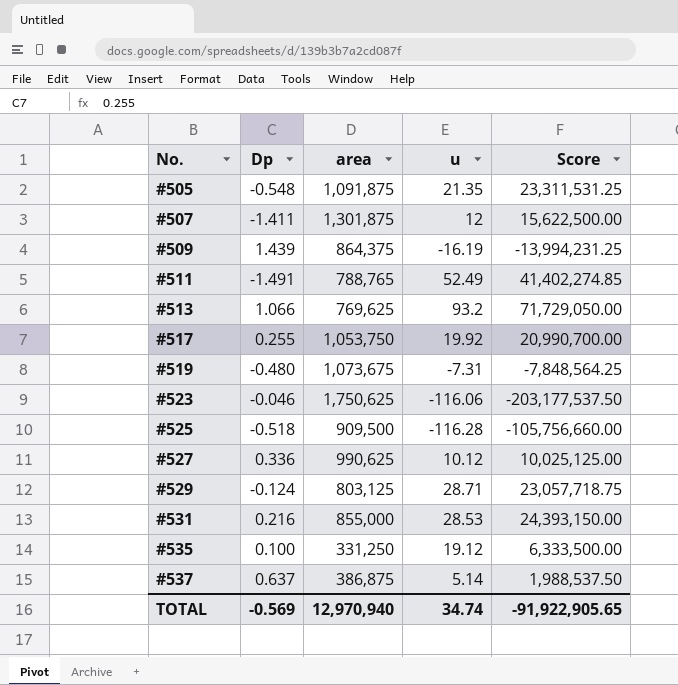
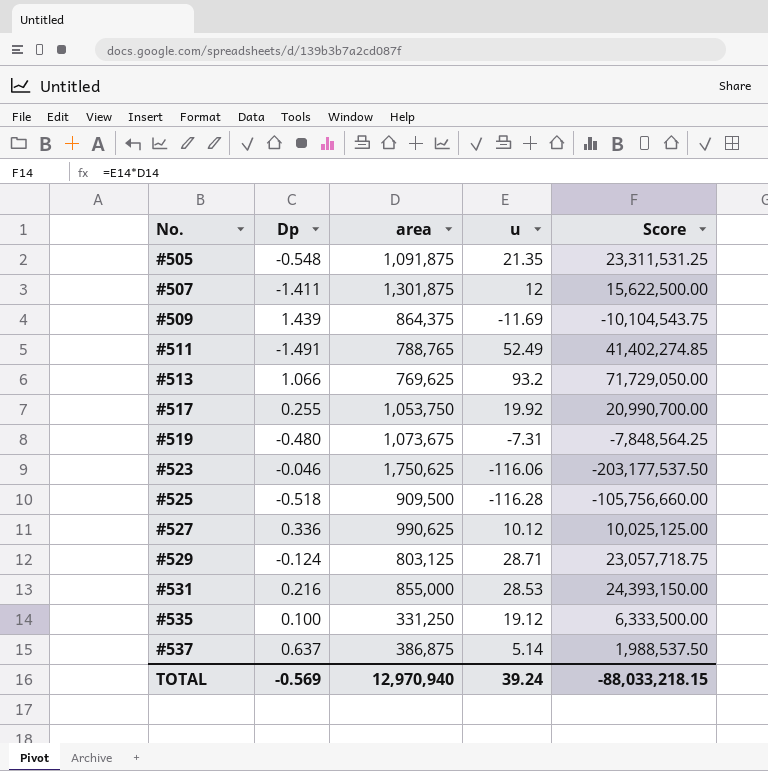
#509 | u: -16.19 -> -11.69
#509 | Score: -13,994,231.25 -> -10,104,543.75
TOTAL | u: 34.74 -> 39.24
TOTAL | Score: -91,922,905.65 -> -88,033,218.15

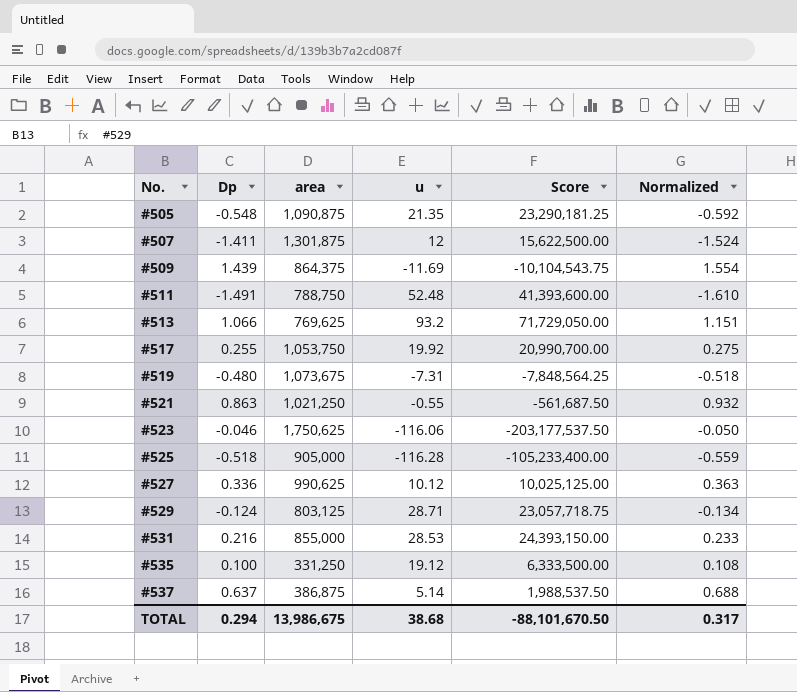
column Normalized | formula: none -> [Dp] * 1.08
#505 | area: 1,091,875 -> 1,090,875
#505 | Score: 23,311,531.25 -> 23,290,181.25
#511 | area: 788,765 -> 788,750
#511 | u: 52.49 -> 52.48
#511 | Score: 41,402,274.85 -> 41,393,600.00
row #521: none -> 0.863 | 1,021,250 | -0.55 | -561,687.50 | 0.932
#525 | area: 909,500 -> 905,000
#525 | Score: -105,756,660.00 -> -105,233,400.00
TOTAL | Dp: -0.569 -> 0.294
TOTAL | area: 12,970,940 -> 13,986,675
TOTAL | u: 39.24 -> 38.68
TOTAL | Score: -88,033,218.15 -> -88,101,670.50

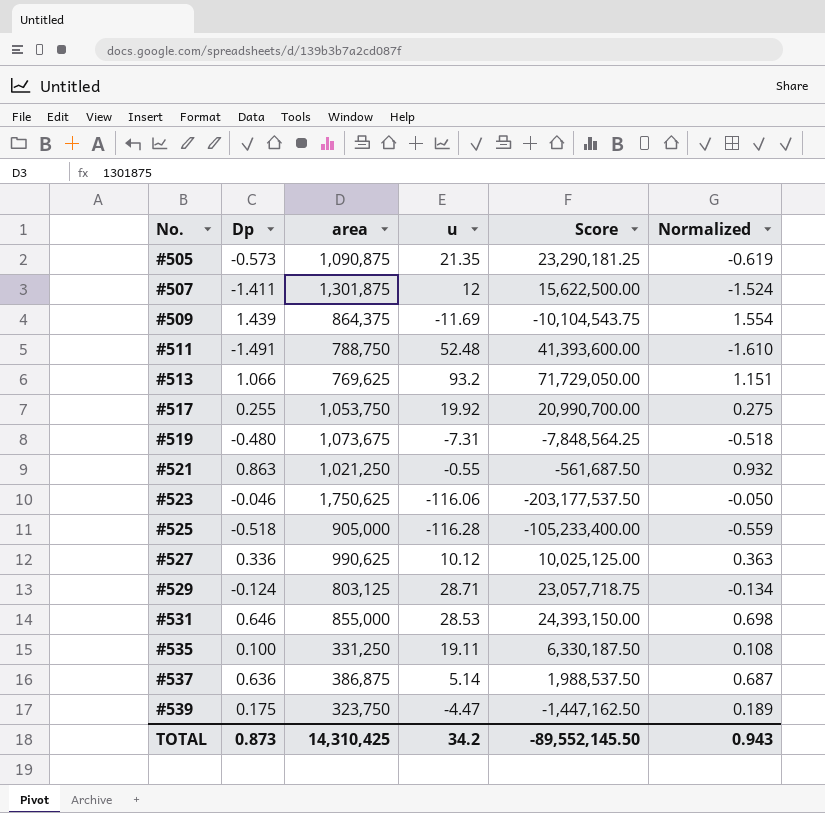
#505 | Dp: -0.548 -> -0.573
#505 | Normalized: -0.592 -> -0.619
#531 | Dp: 0.216 -> 0.646
#531 | Normalized: 0.233 -> 0.698
#535 | u: 19.12 -> 19.11
#535 | Score: 6,333,500.00 -> 6,330,187.50
#537 | Dp: 0.637 -> 0.636
#537 | Normalized: 0.688 -> 0.687
row #539: none -> 0.175 | 323,750 | -4.47 | -1,447,162.50 | 0.189
TOTAL | Dp: 0.294 -> 0.873
TOTAL | area: 13,986,675 -> 14,310,425
TOTAL | u: 38.68 -> 34.2
TOTAL | Score: -88,101,670.50 -> -89,552,145.50
TOTAL | Normalized: 0.317 -> 0.943

